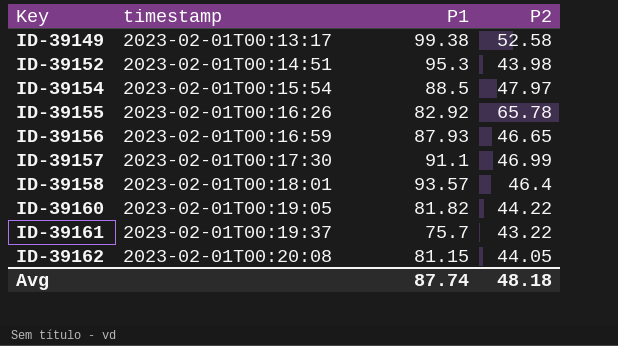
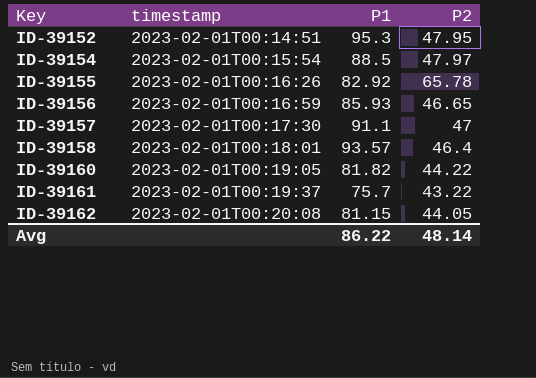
row ID-39149: 2023-02-01T00:13:17 | 99.38 | 52.58 -> none
ID-39152 | P2: 43.98 -> 47.95
ID-39156 | P1: 87.93 -> 85.93
ID-39157 | P2: 46.99 -> 47
Avg | P1: 87.74 -> 86.22
Avg | P2: 48.18 -> 48.14

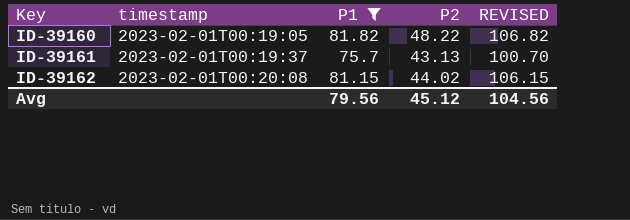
filter: none -> P1 <= 81.82
column REVISED | formula: none -> [P1] + 25
ID-39160 | P2: 44.22 -> 48.22
ID-39161 | P2: 43.22 -> 43.13
ID-39162 | P2: 44.05 -> 44.02
Avg | P1: 86.22 -> 79.56
Avg | P2: 48.14 -> 45.12

